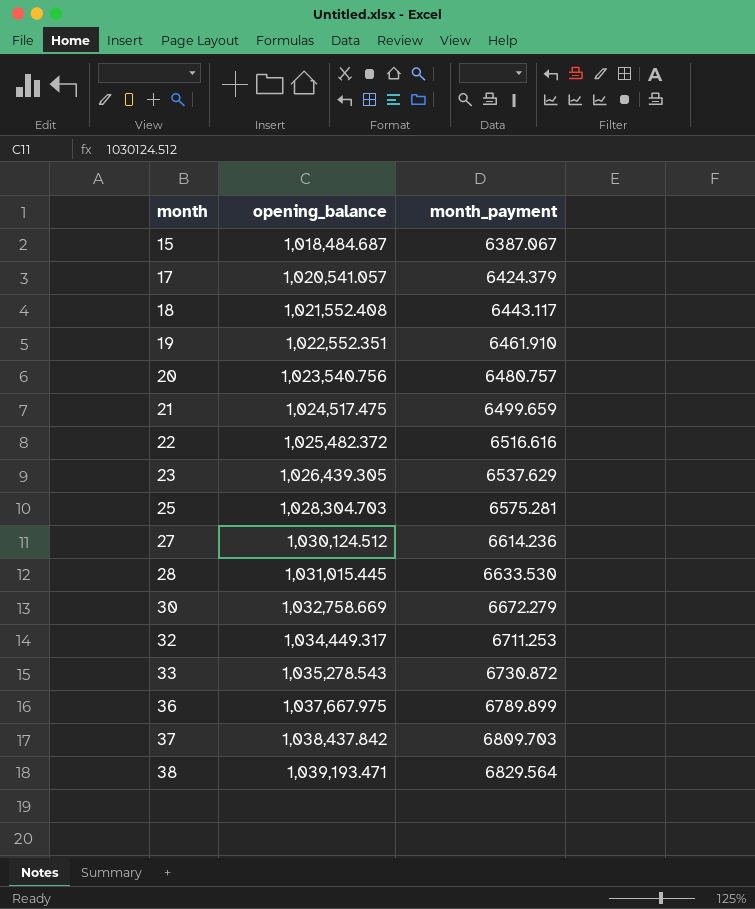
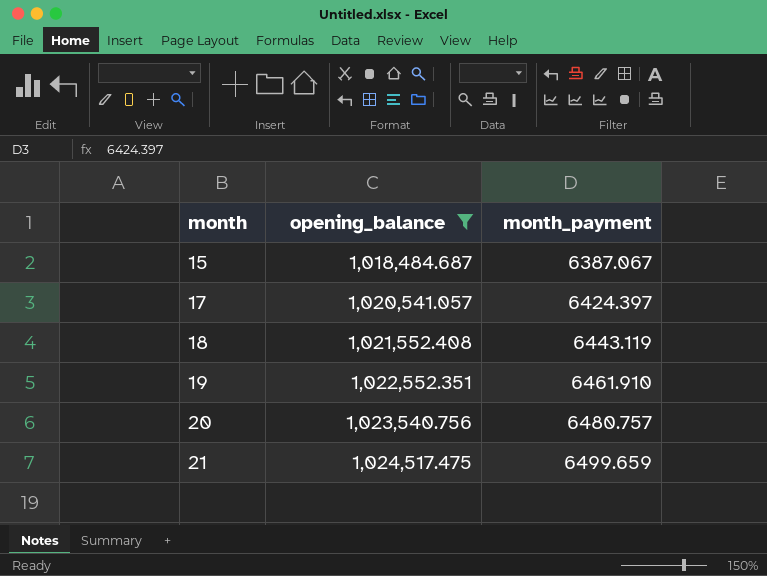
filter: none -> opening_balance <= 1,024,517.475
17 | month_payment: 6424.379 -> 6424.397
18 | month_payment: 6443.117 -> 6443.119

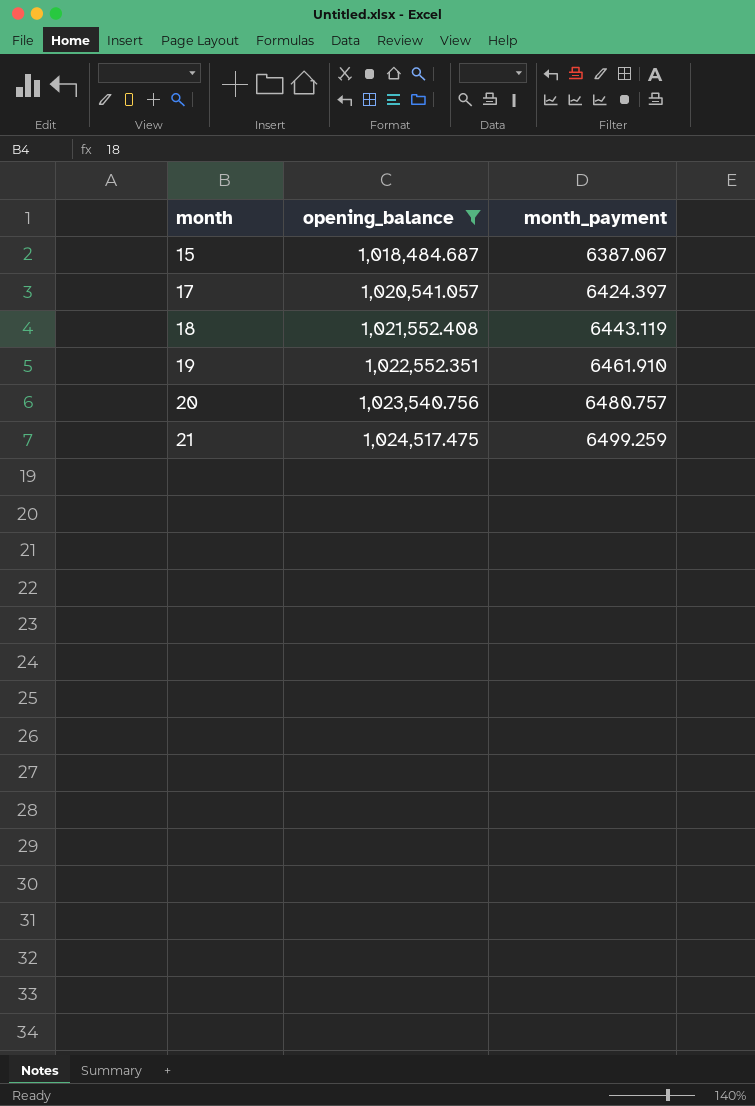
21 | month_payment: 6499.659 -> 6499.259

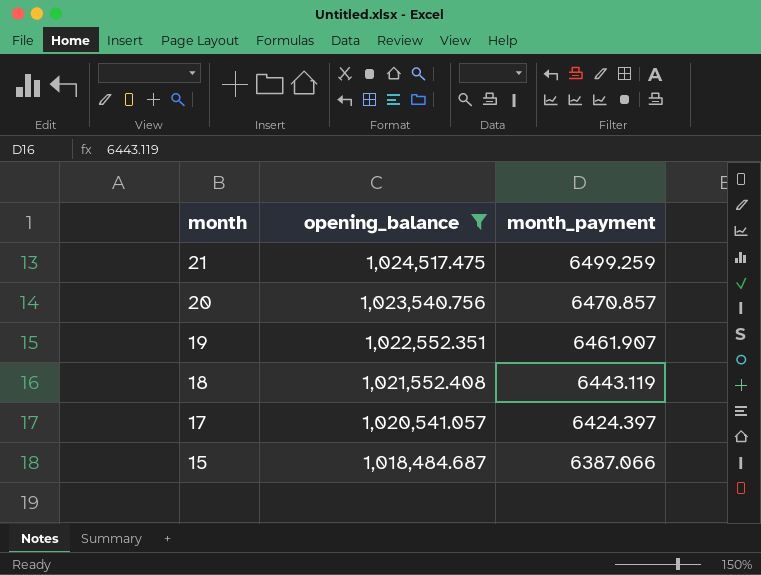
row order: month ascending -> month descending
20 | month_payment: 6480.757 -> 6470.857
19 | month_payment: 6461.910 -> 6461.907
15 | month_payment: 6387.067 -> 6387.066

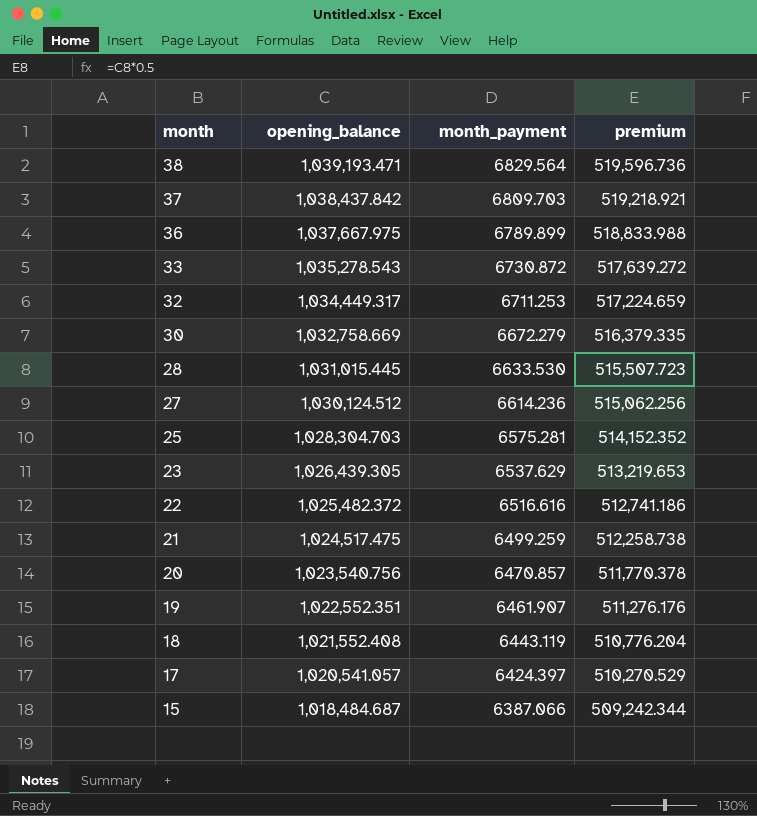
filter: opening_balance <= 1,024,517.475 -> none
column premium | formula: none -> [opening_balance] * 0.5

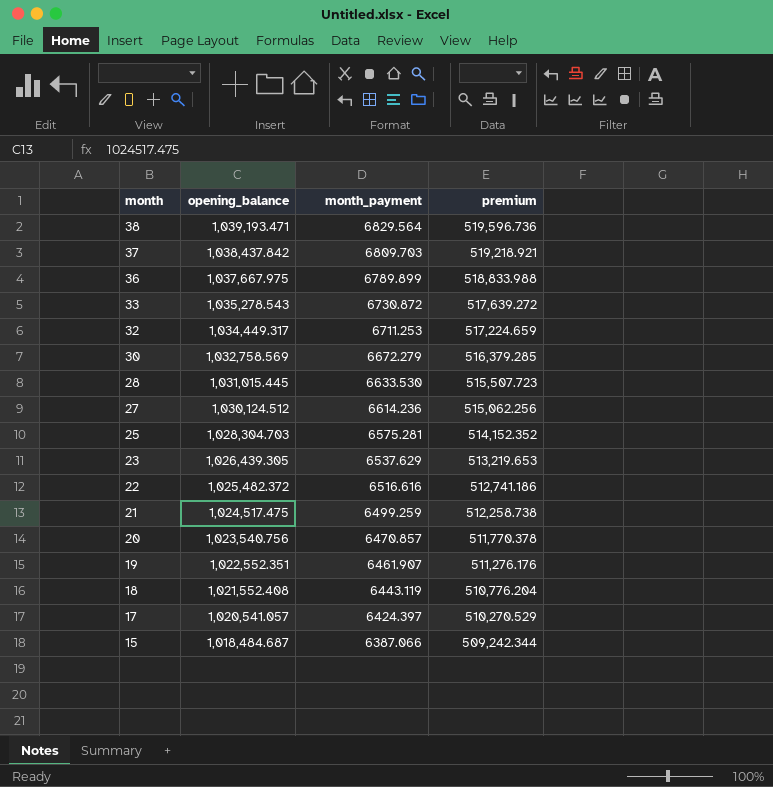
30 | opening_balance: 1,032,758.669 -> 1,032,758.569
30 | premium: 516,379.335 -> 516,379.285

